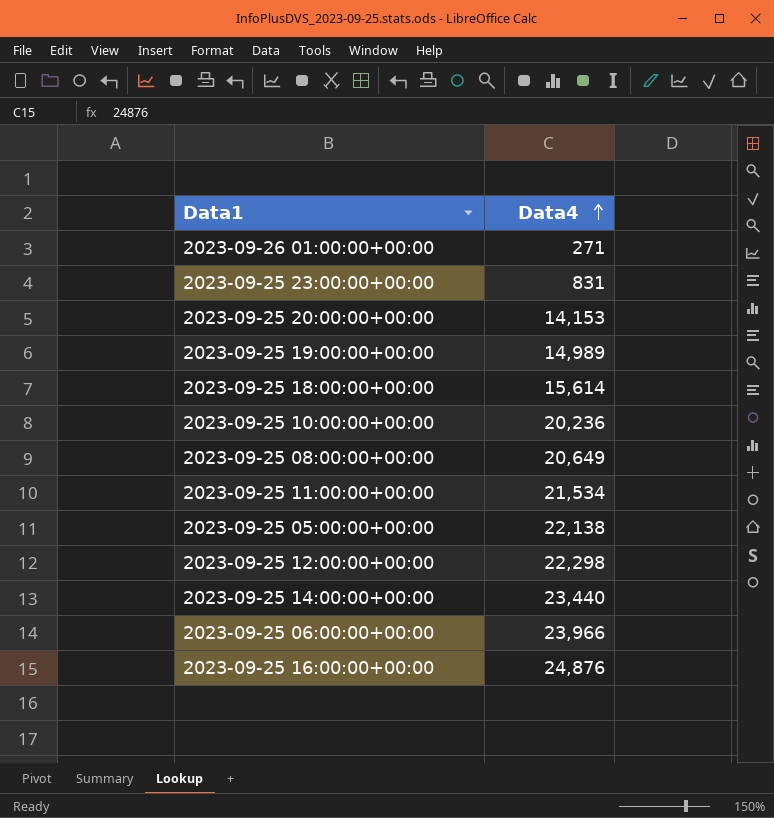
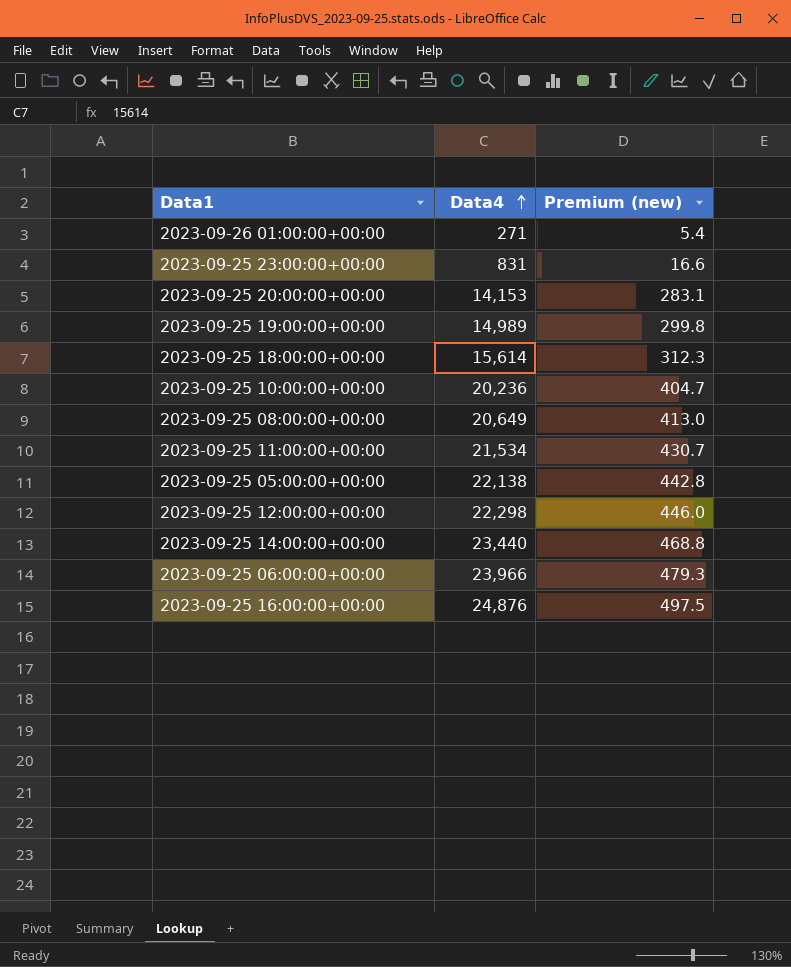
column Premium (new) | formula: none -> [Data4] * 0.02

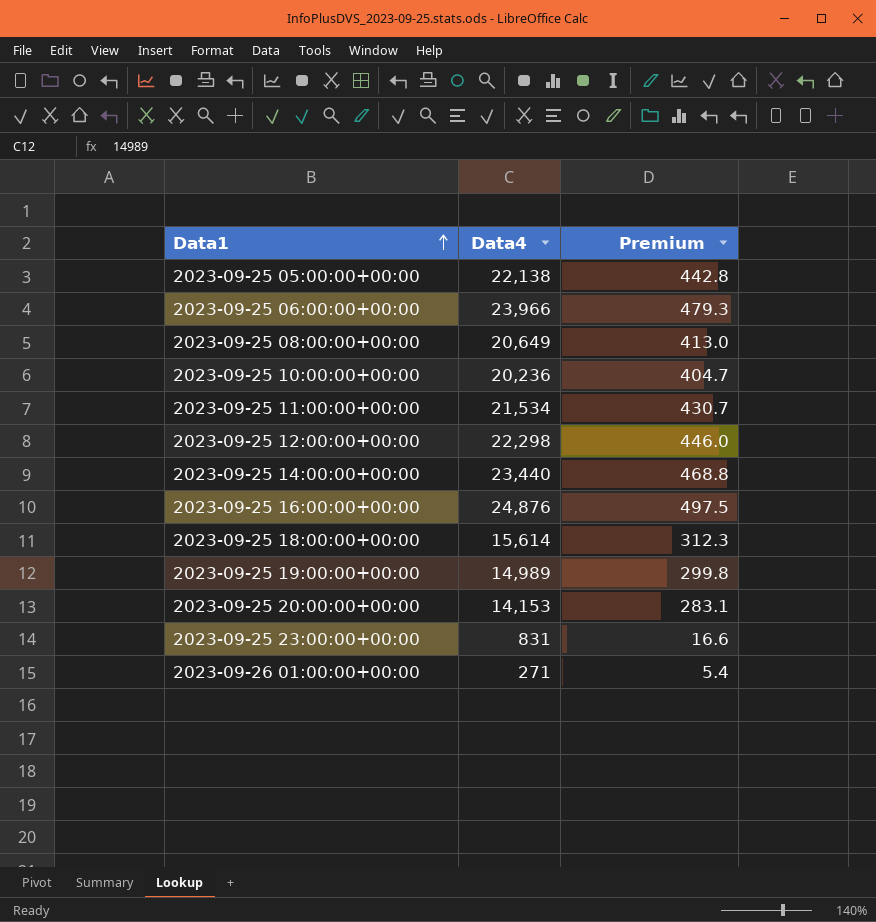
row order: Data4 ascending -> Data1 ascending
column name: Premium (new) -> Premium

